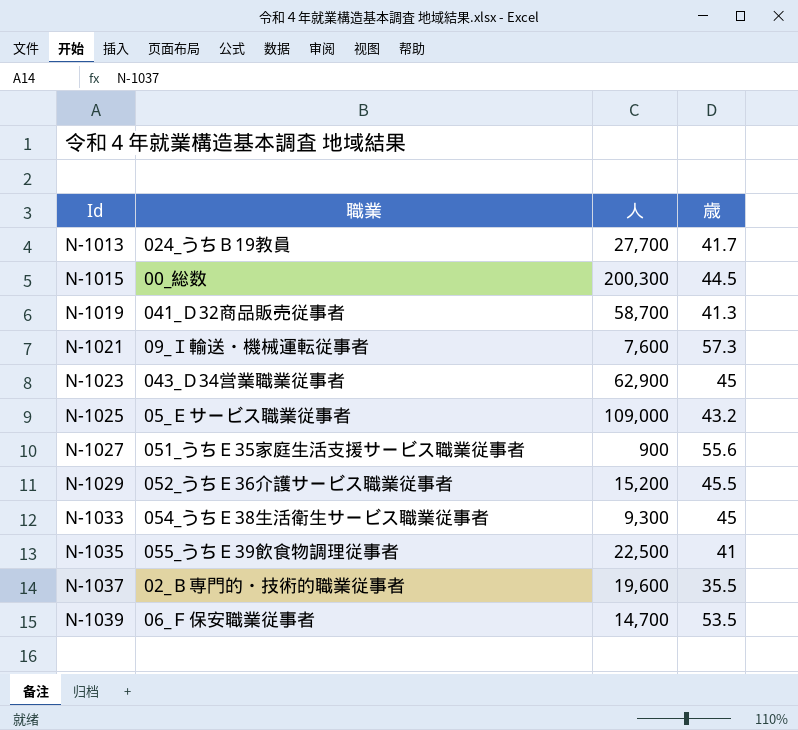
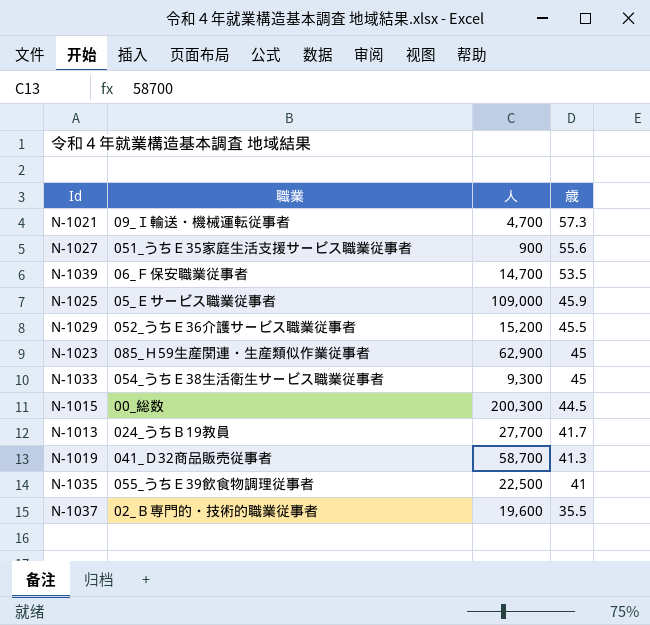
row order: Id ascending -> 歳 descending
N-1021 | 人: 7,600 -> 4,700
N-1025 | 歳: 43.2 -> 45.9
N-1023 | 職業: 043_Ｄ34営業職業従事者 -> 085_Ｈ59生産関連・生産類似作業従事者

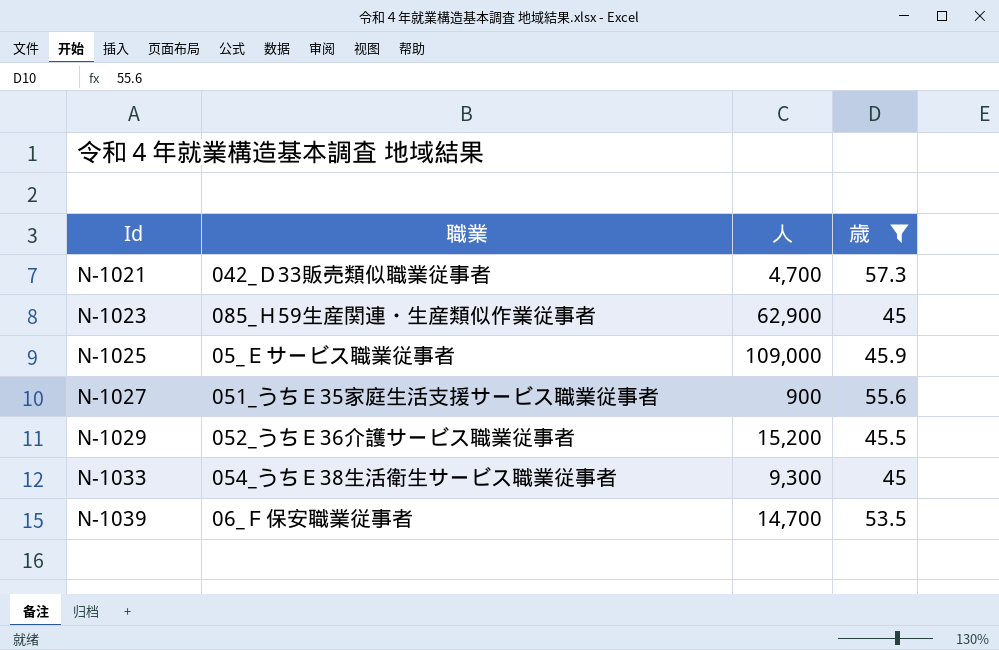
filter: none -> 歳 >= 45
row order: 歳 descending -> Id ascending
N-1021 | 職業: 09_Ｉ輸送・機械運転従事者 -> 042_Ｄ33販売類似職業従事者

